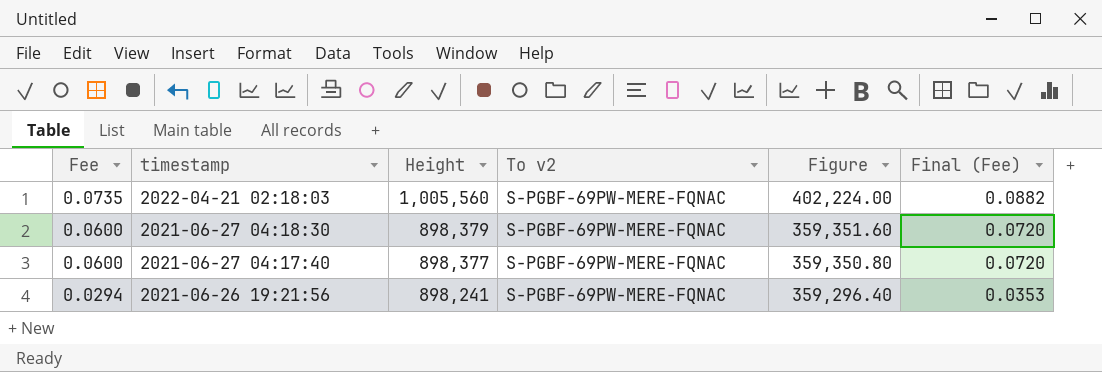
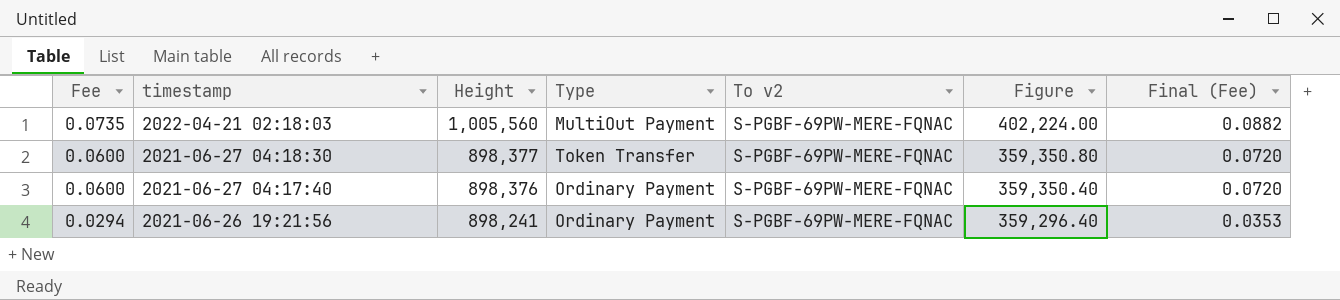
column Type | position: none -> 4
2021-06-27 04:18:30 | Height: 898,379 -> 898,377
2021-06-27 04:18:30 | Figure: 359,351.60 -> 359,350.80
2021-06-27 04:17:40 | Height: 898,377 -> 898,376
2021-06-27 04:17:40 | Figure: 359,350.80 -> 359,350.40

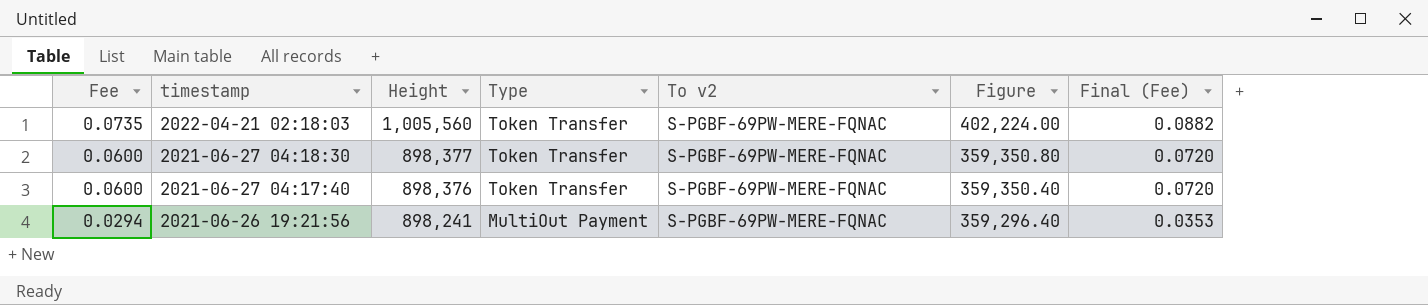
2022-04-21 02:18:03 | Type: MultiOut Payment -> Token Transfer
2021-06-27 04:17:40 | Type: Ordinary Payment -> Token Transfer
2021-06-26 19:21:56 | Type: Ordinary Payment -> MultiOut Payment

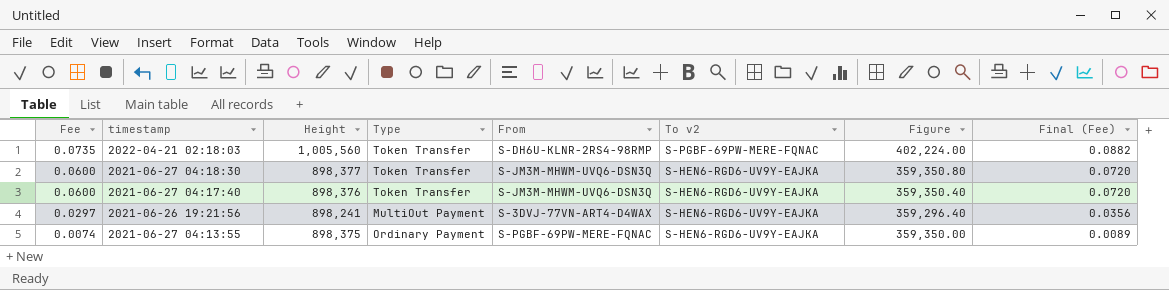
column From | position: none -> 5
2021-06-27 04:18:30 | To v2: S-PGBF-69PW-MERE-FQNAC -> S-HEN6-RGD6-UV9Y-EAJKA
2021-06-27 04:17:40 | To v2: S-PGBF-69PW-MERE-FQNAC -> S-HEN6-RGD6-UV9Y-EAJKA
2021-06-26 19:21:56 | Fee: 0.0294 -> 0.0297
2021-06-26 19:21:56 | To v2: S-PGBF-69PW-MERE-FQNAC -> S-HEN6-RGD6-UV9Y-EAJKA
2021-06-26 19:21:56 | Final (Fee): 0.0353 -> 0.0356
row 2021-06-27 04:13:55: none -> 0.0074 | 898,375 | Ordinary Payment | S-PGBF-69PW-MERE-FQNAC | S-HEN6-RGD6-UV9Y-EAJKA | 359,350.00 | 0.0089

